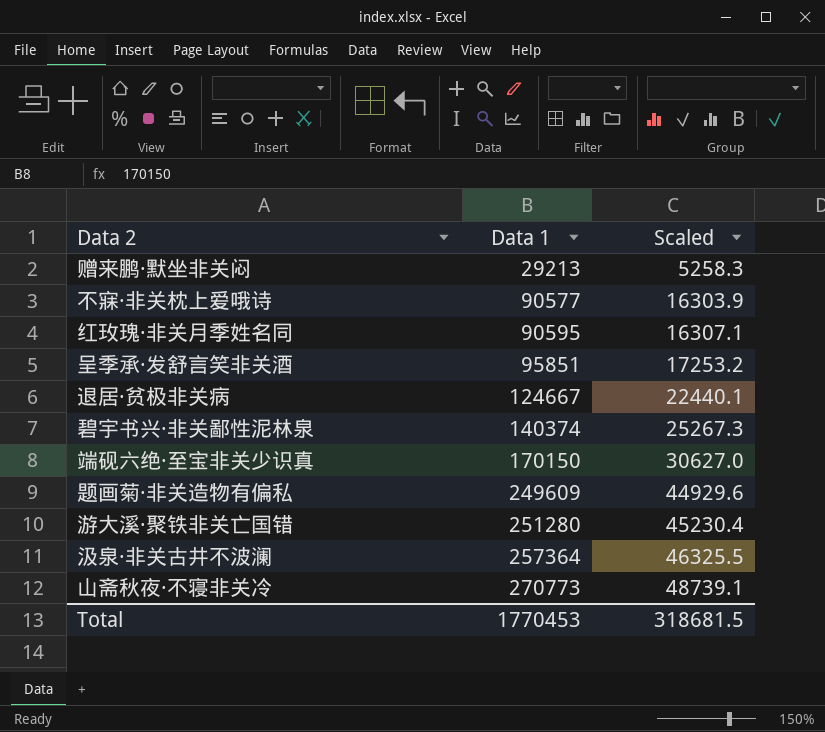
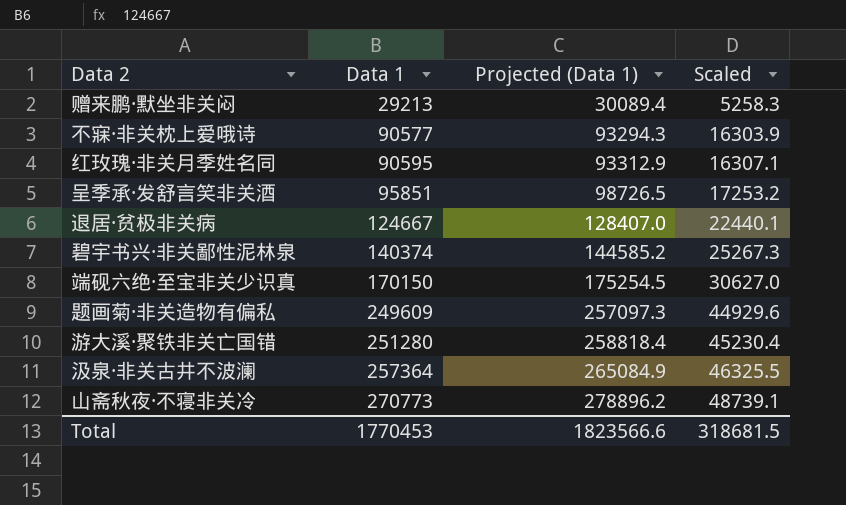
column Projected (Data 1) | formula: none -> [Data 1] * 1.03

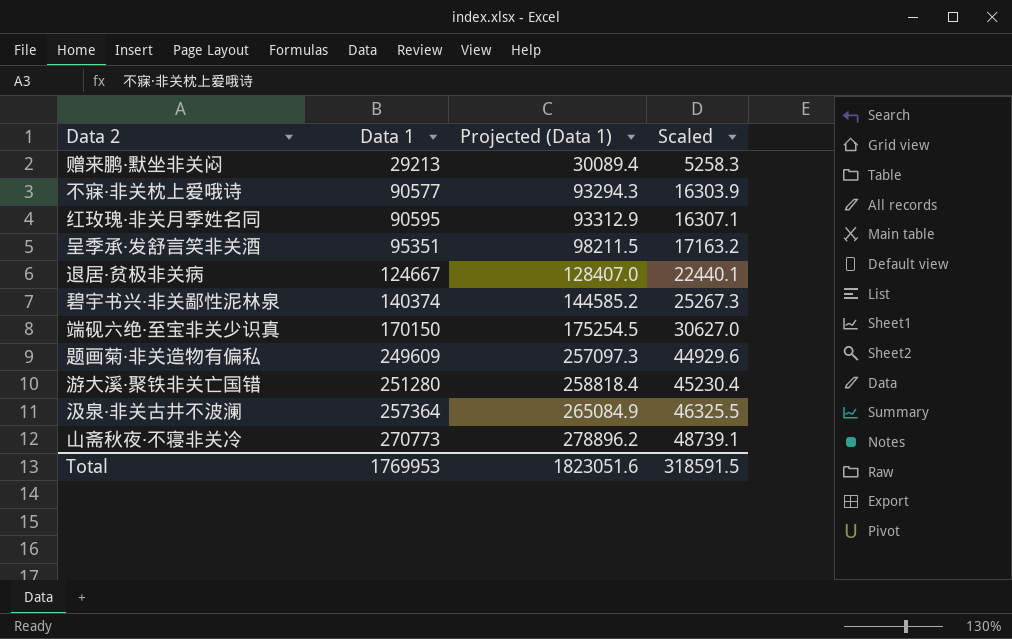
呈季承·发舒言笑非关酒 | Data 1: 95851 -> 95351
呈季承·发舒言笑非关酒 | Projected (Data 1): 98726.5 -> 98211.5
呈季承·发舒言笑非关酒 | Scaled: 17253.2 -> 17163.2
Total | Data 1: 1770453 -> 1769953
Total | Projected (Data 1): 1823566.6 -> 1823051.6
Total | Scaled: 318681.5 -> 318591.5

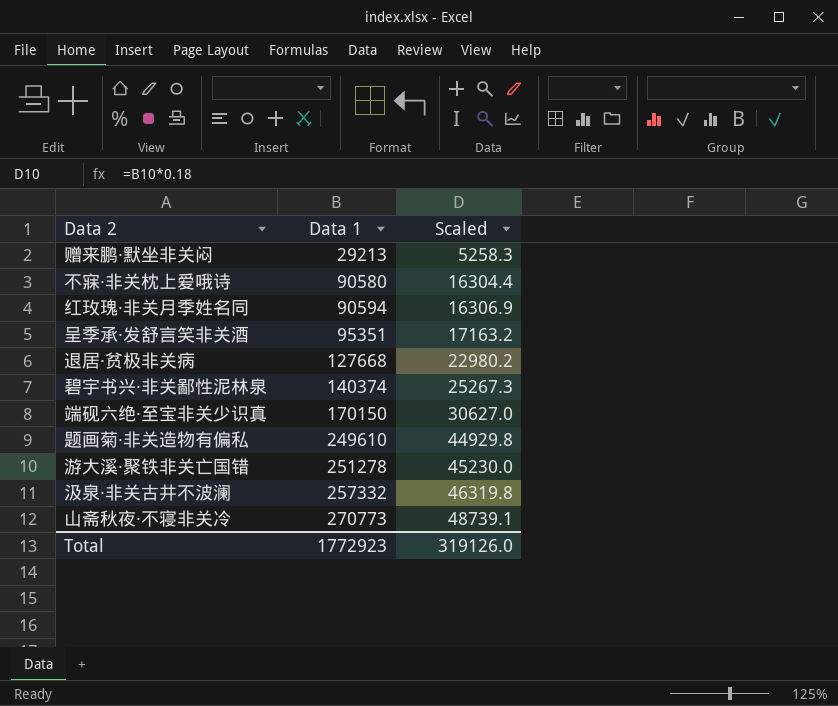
column Projected (Data 1) | formula: [Data 1] * 1.03 -> none
不寐·非关枕上爱哦诗 | Data 1: 90577 -> 90580
不寐·非关枕上爱哦诗 | Scaled: 16303.9 -> 16304.4
红玫瑰·非关月季姓名同 | Data 1: 90595 -> 90594
红玫瑰·非关月季姓名同 | Scaled: 16307.1 -> 16306.9
退居·贫极非关病 | Data 1: 124667 -> 127668
退居·贫极非关病 | Scaled: 22440.1 -> 22980.2
题画菊·非关造物有偏私 | Data 1: 249609 -> 249610
题画菊·非关造物有偏私 | Scaled: 44929.6 -> 44929.8
游大溪·聚铁非关亡国错 | Data 1: 251280 -> 251278
游大溪·聚铁非关亡国错 | Scaled: 45230.4 -> 45230.0
汲泉·非关古井不波澜 | Data 1: 257364 -> 257332
汲泉·非关古井不波澜 | Scaled: 46325.5 -> 46319.8
Total | Data 1: 1769953 -> 1772923
Total | Scaled: 318591.5 -> 319126.0

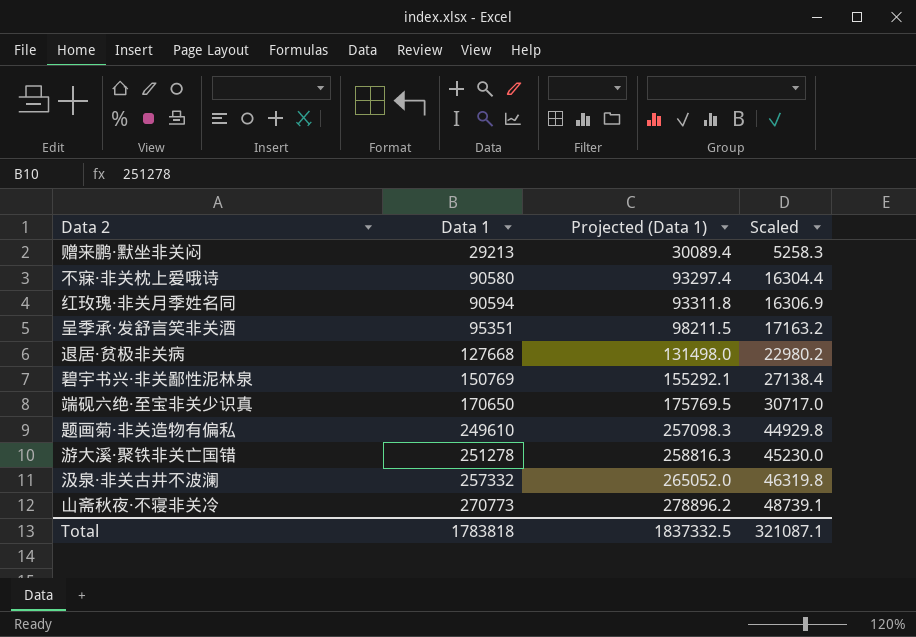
column Projected (Data 1) | formula: none -> [Data 1] * 1.03
碧宇书兴·非关鄙性泥林泉 | Data 1: 140374 -> 150769
碧宇书兴·非关鄙性泥林泉 | Scaled: 25267.3 -> 27138.4
端砚六绝·至宝非关少识真 | Data 1: 170150 -> 170650
端砚六绝·至宝非关少识真 | Scaled: 30627.0 -> 30717.0
Total | Data 1: 1772923 -> 1783818
Total | Scaled: 319126.0 -> 321087.1

